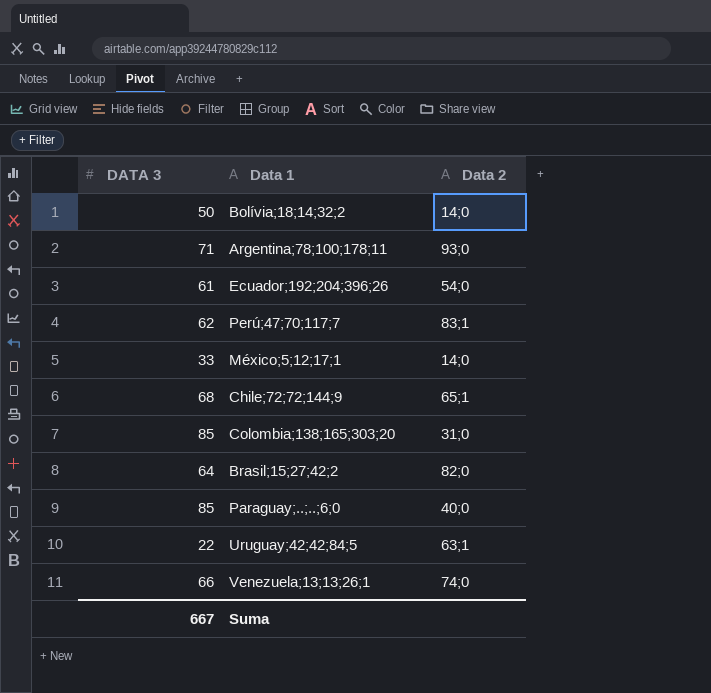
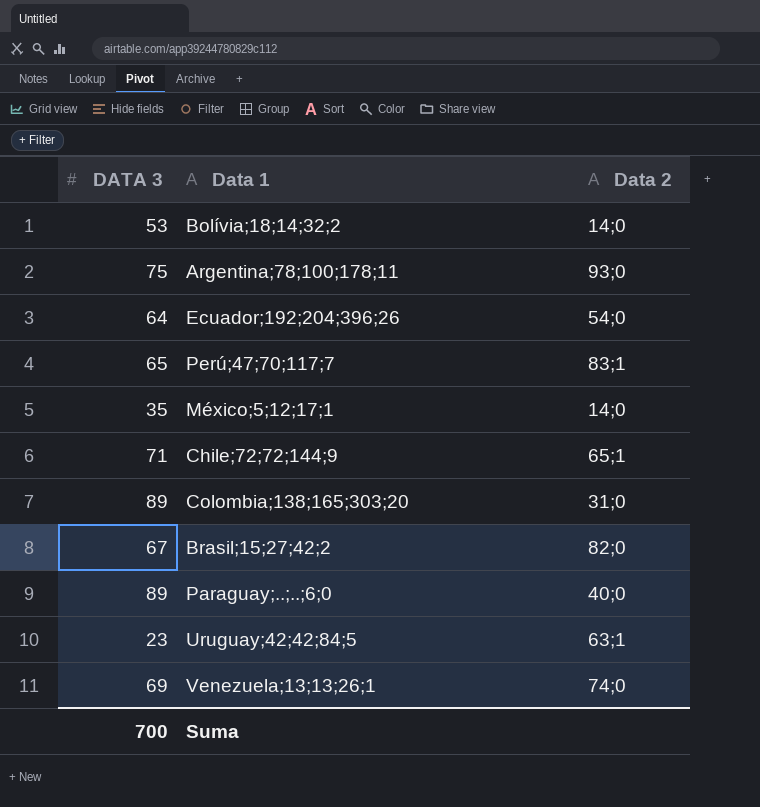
Bolívia;18;14;32;2 | DATA 3: 50 -> 53
Argentina;78;100;178;11 | DATA 3: 71 -> 75
Ecuador;192;204;396;26 | DATA 3: 61 -> 64
Perú;47;70;117;7 | DATA 3: 62 -> 65
México;5;12;17;1 | DATA 3: 33 -> 35
Chile;72;72;144;9 | DATA 3: 68 -> 71
Colombia;138;165;303;20 | DATA 3: 85 -> 89
Brasil;15;27;42;2 | DATA 3: 64 -> 67
Paraguay;..;..;6;0 | DATA 3: 85 -> 89
Uruguay;42;42;84;5 | DATA 3: 22 -> 23
Venezuela;13;13;26;1 | DATA 3: 66 -> 69
Suma | DATA 3: 667 -> 700

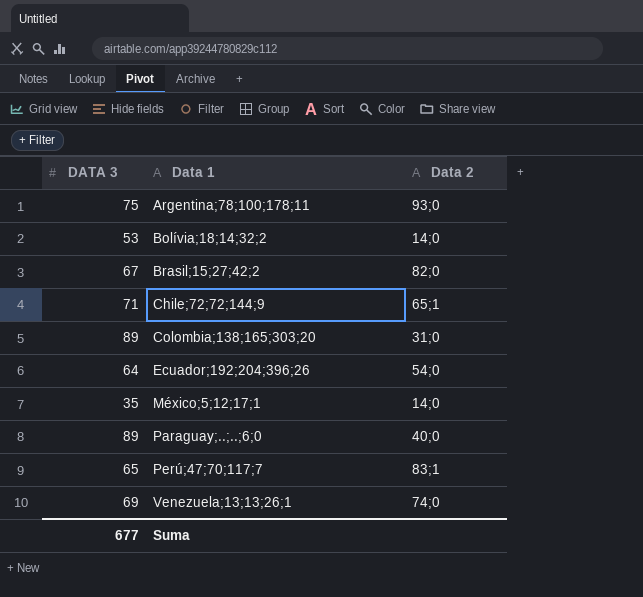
row order: none -> Data 1 ascending
row Uruguay;42;42;84;5: 23 | 63;1 -> none
Suma | DATA 3: 700 -> 677

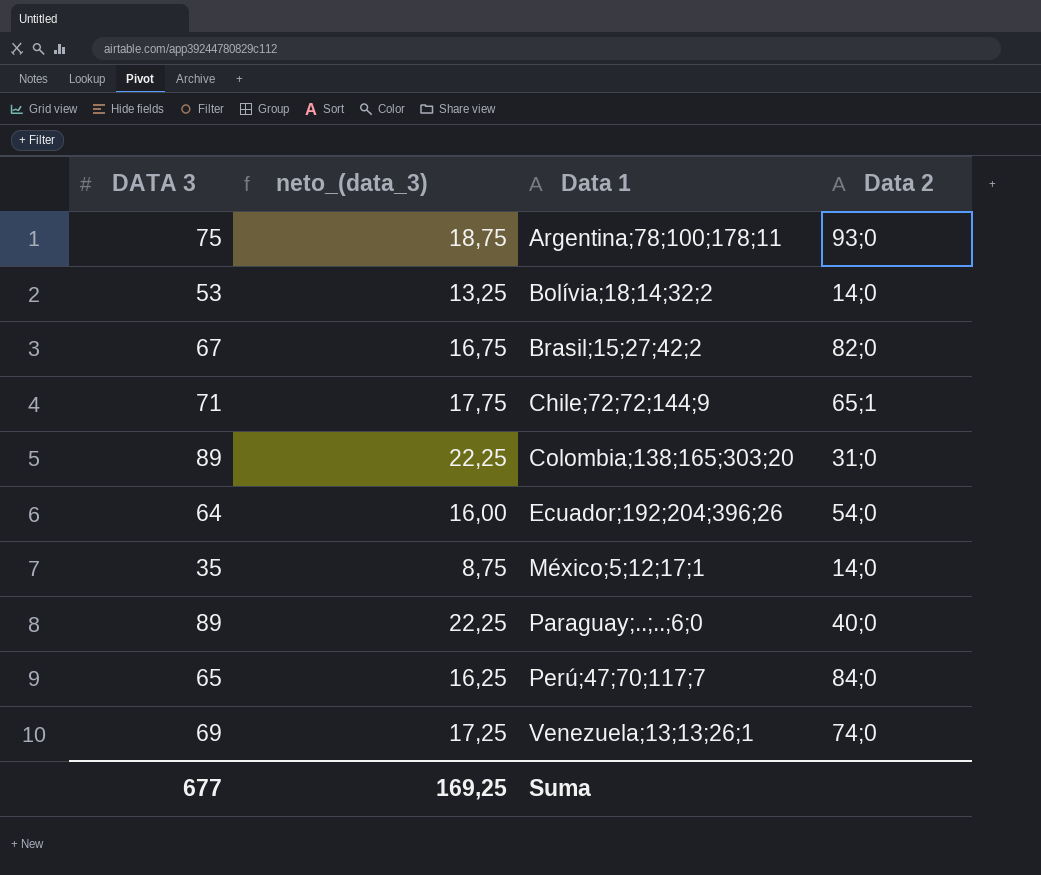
column neto_(data_3) | formula: none -> [DATA 3] * 0,25
Perú;47;70;117;7 | Data 2: 83;1 -> 84;0

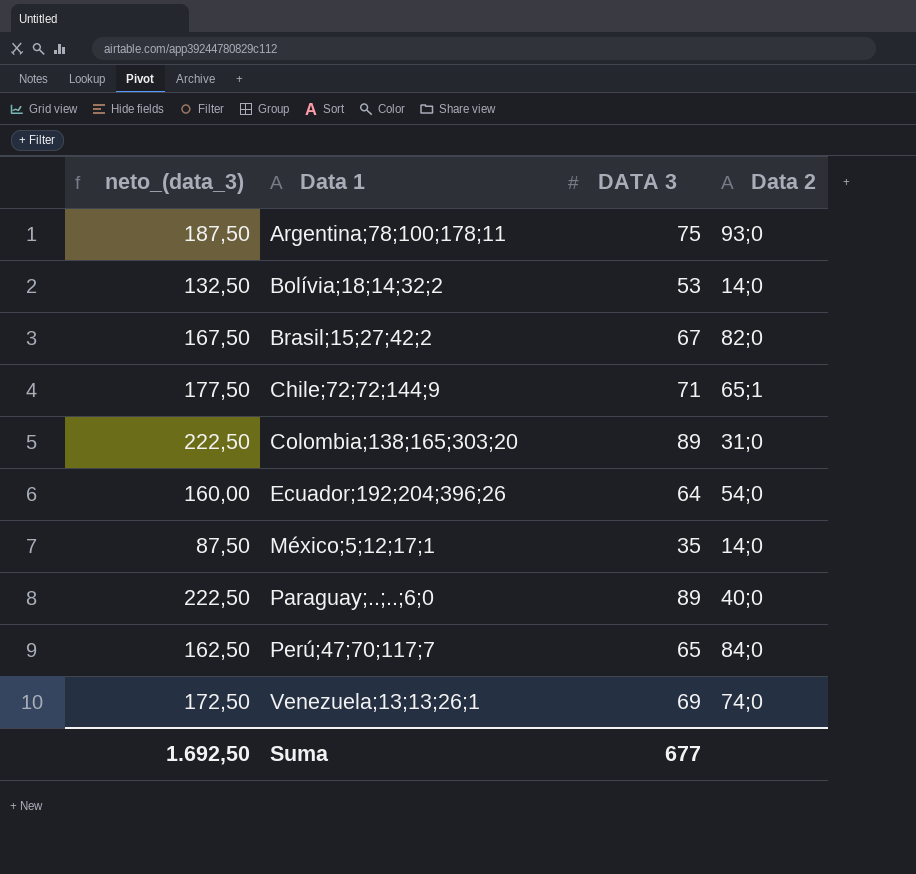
column neto_(data_3) | formula: [DATA 3] * 0,25 -> [DATA 3] * 2,5
column DATA 3 | position: 1 -> 3
Suma | neto_(data_3): 169,25 -> 1.692,50

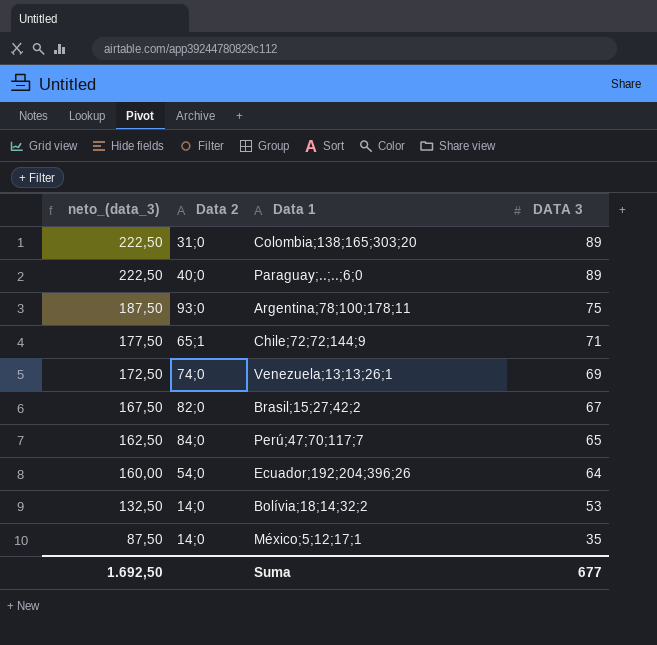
row order: Data 1 ascending -> neto_(data_3) descending
column Data 2 | position: 4 -> 2

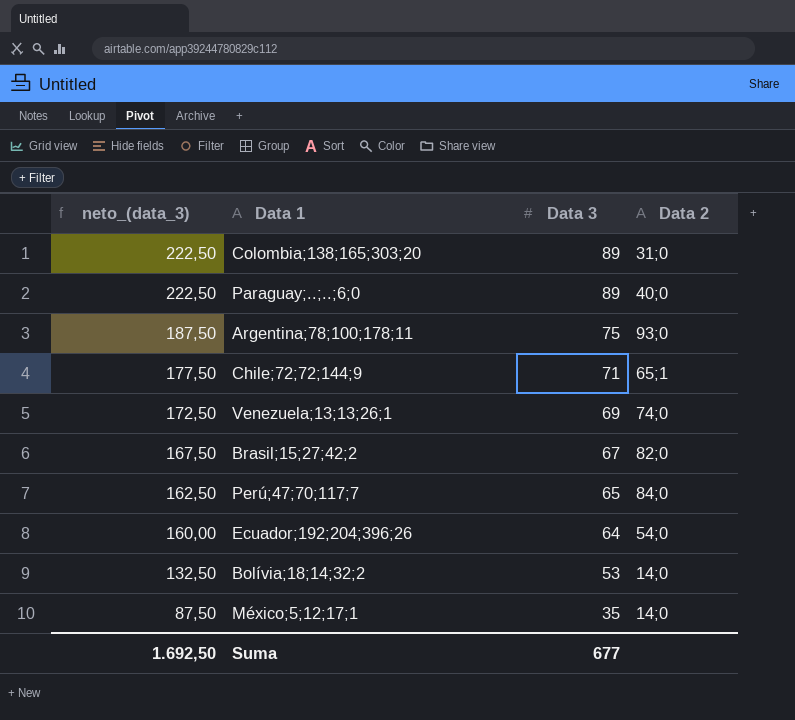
column name: DATA 3 -> Data 3
column Data 2 | position: 2 -> 4

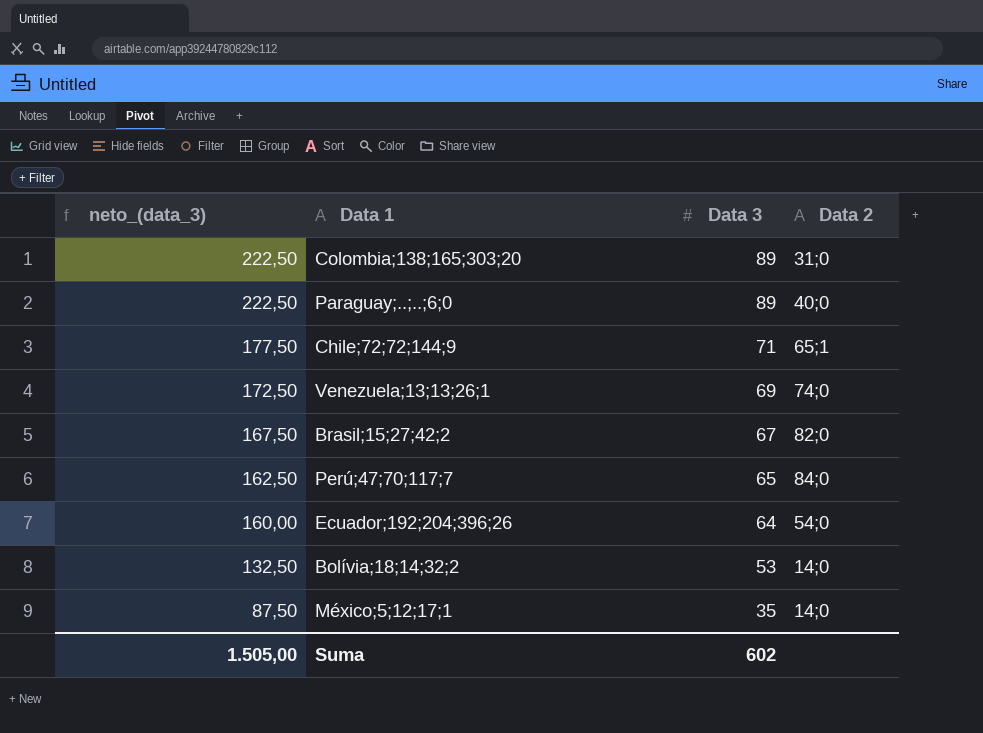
row Argentina;78;100;178;11: 187,50 | 75 | 93;0 -> none
Suma | neto_(data_3): 1.692,50 -> 1.505,00
Suma | Data 3: 677 -> 602

